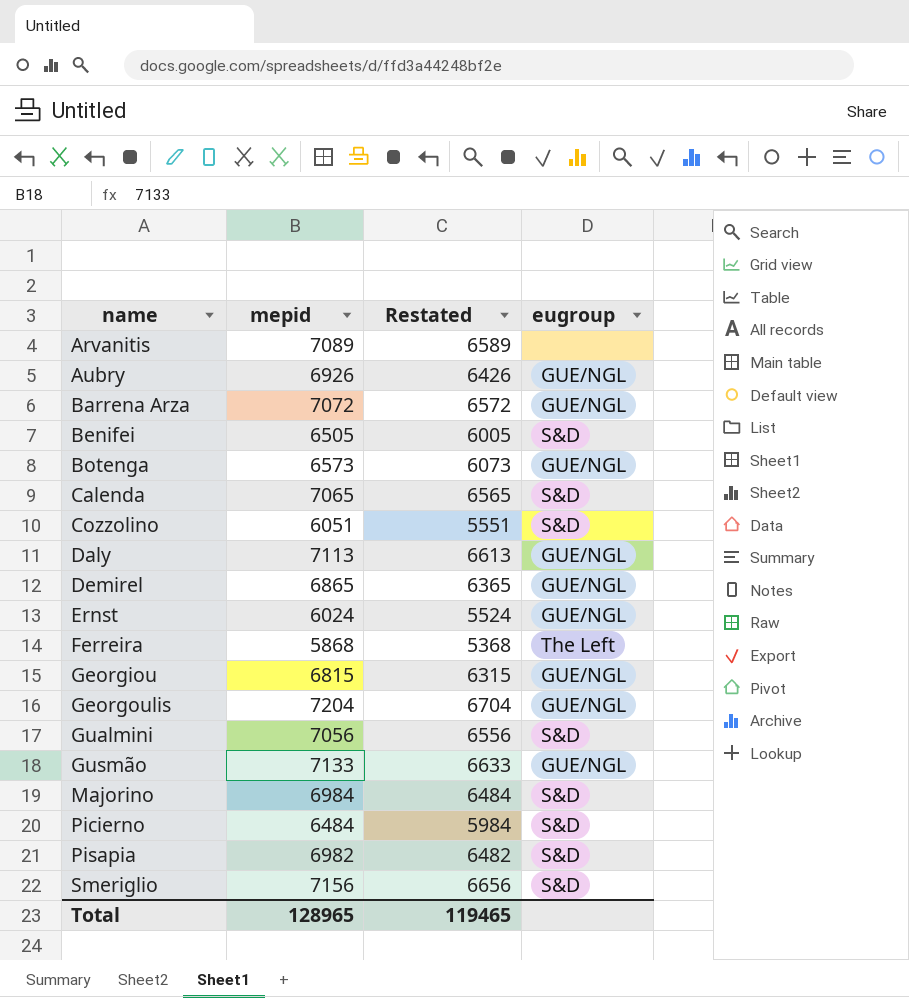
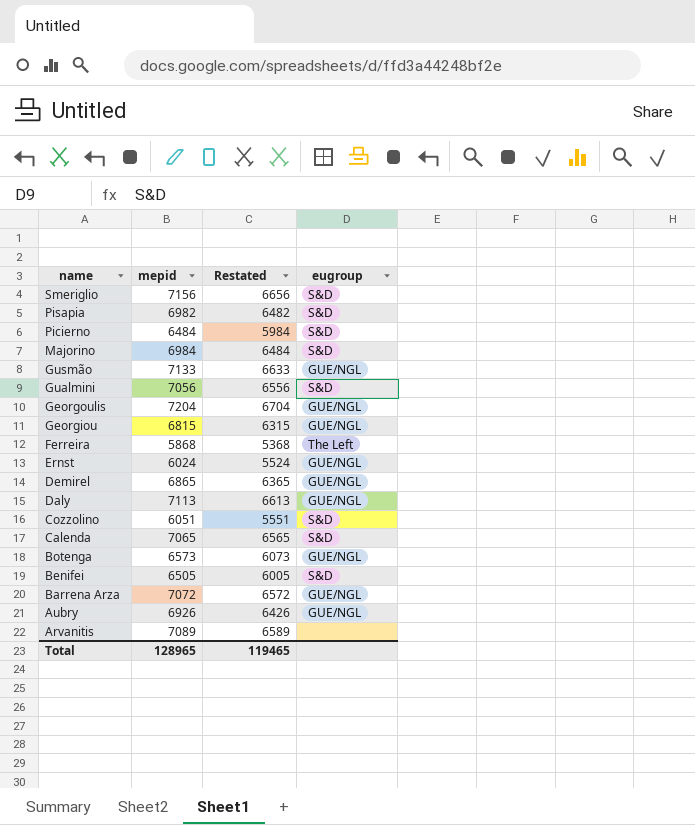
row order: name ascending -> name descending

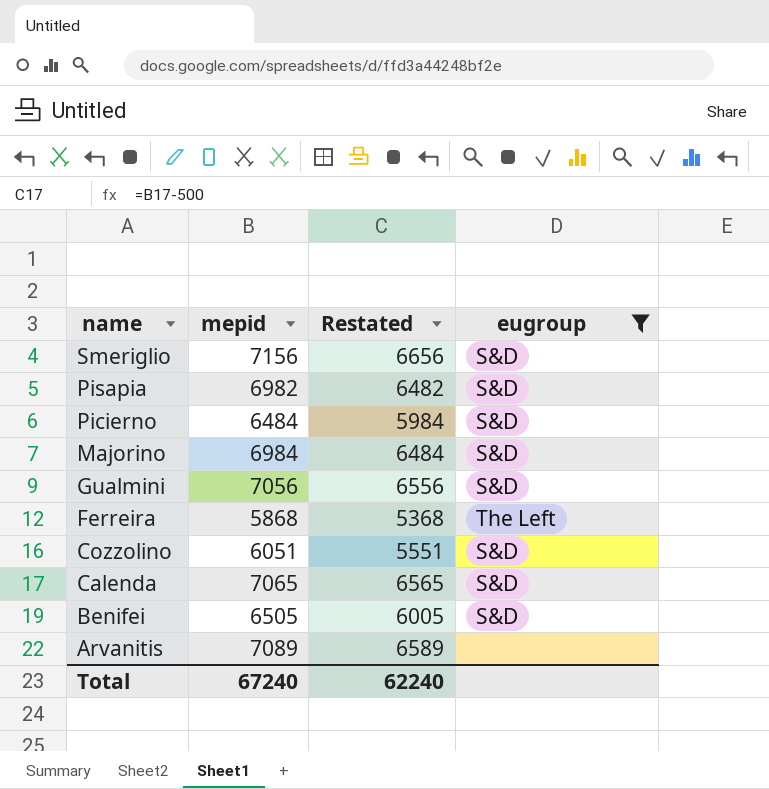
filter: none -> eugroup != GUE/NGL
Total | mepid: 128965 -> 67240
Total | Restated: 119465 -> 62240

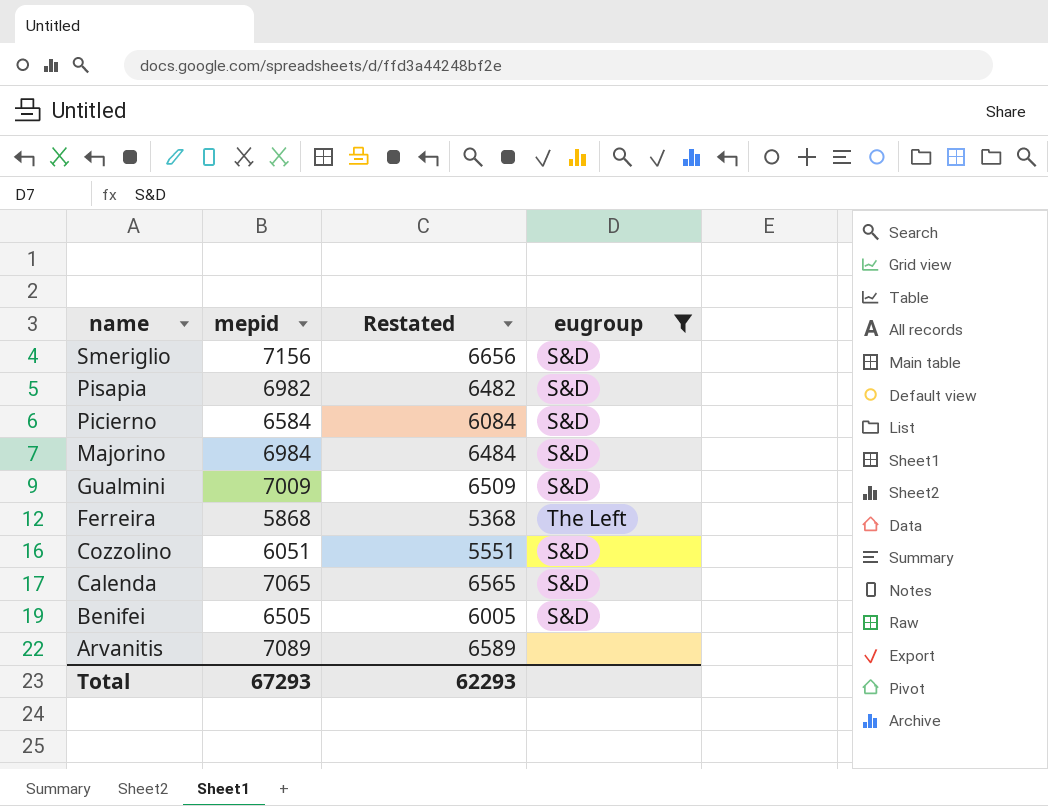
Picierno | mepid: 6484 -> 6584
Picierno | Restated: 5984 -> 6084
Gualmini | mepid: 7056 -> 7009
Gualmini | Restated: 6556 -> 6509
Total | mepid: 67240 -> 67293
Total | Restated: 62240 -> 62293

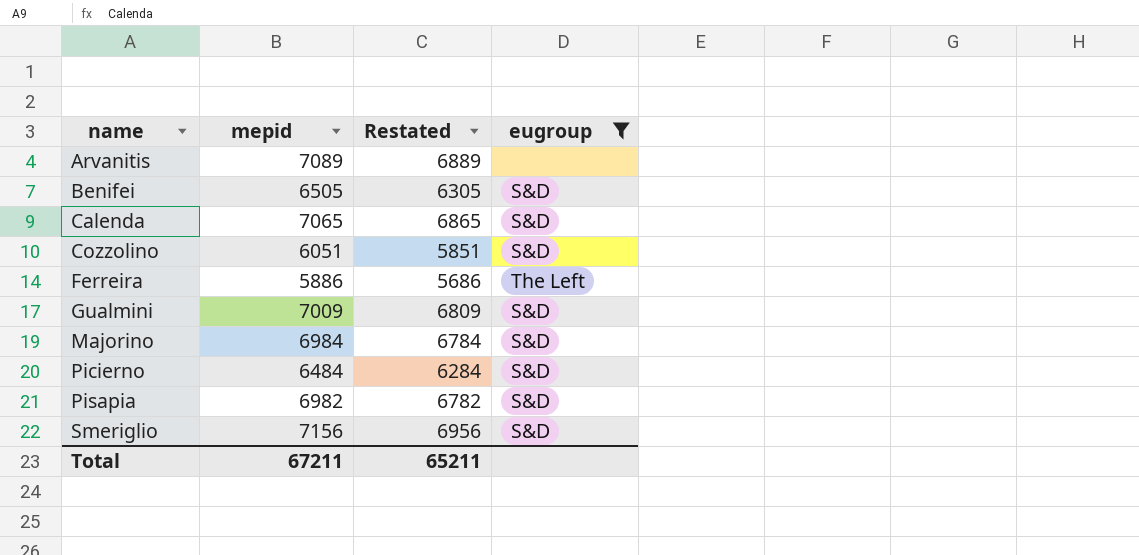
row order: name descending -> name ascending
column Restated | formula: [mepid] - 500 -> [mepid] - 200
Ferreira | mepid: 5868 -> 5886
Picierno | mepid: 6584 -> 6484
Total | mepid: 67293 -> 67211
Total | Restated: 62293 -> 65211

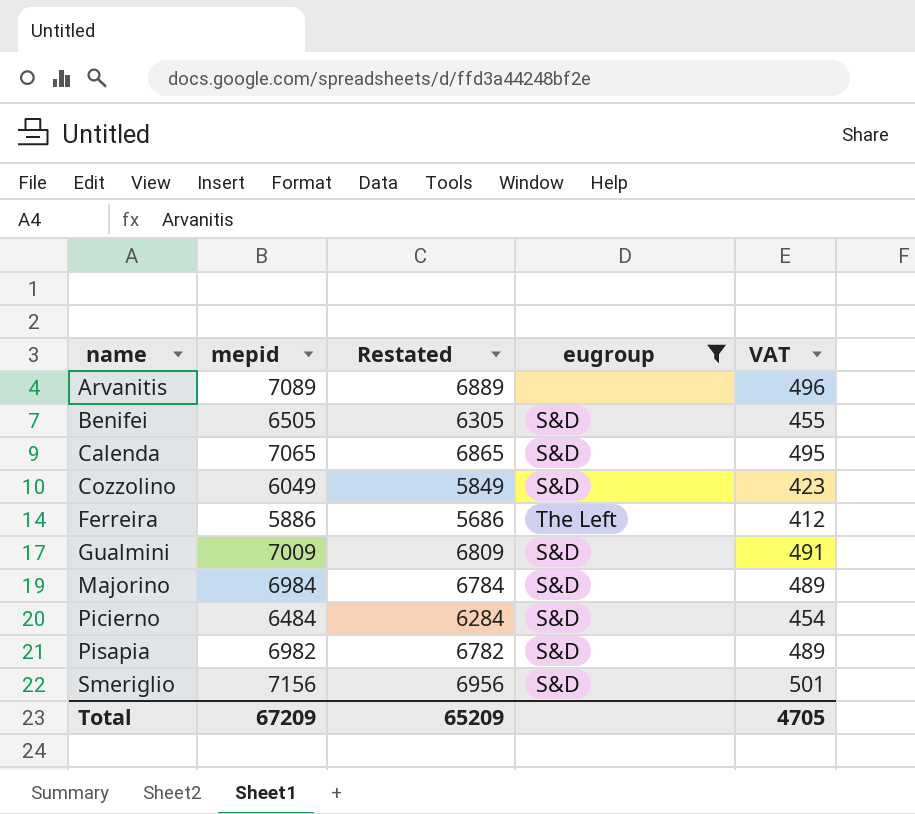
column VAT | formula: none -> [mepid] * 0.07
Cozzolino | mepid: 6051 -> 6049
Cozzolino | Restated: 5851 -> 5849
Total | mepid: 67211 -> 67209
Total | Restated: 65211 -> 65209

